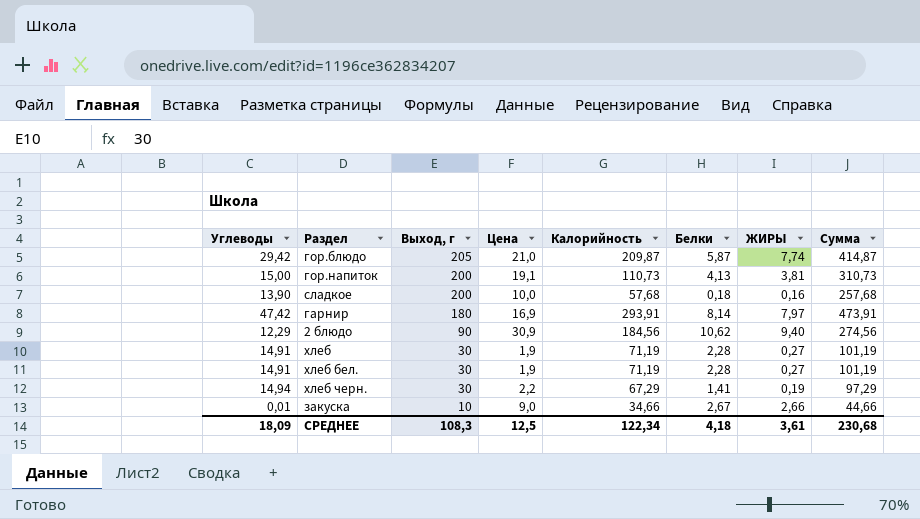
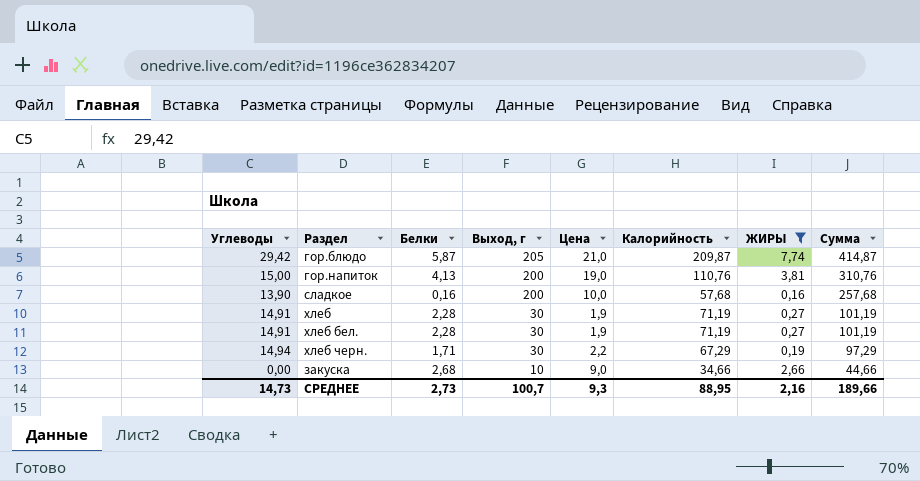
filter: none -> ЖИРЫ <= 7,74
column Белки | position: 6 -> 3
гор.напиток | Цена: 19,1 -> 19,0
гор.напиток | Калорийность: 110,73 -> 110,76
гор.напиток | Сумма: 310,73 -> 310,76
сладкое | Белки: 0,18 -> 0,16
хлеб черн. | Белки: 1,41 -> 1,71
закуска | Углеводы: 0,01 -> 0,00
закуска | Белки: 2,67 -> 2,68
СРЕДНЕЕ | Углеводы: 18,09 -> 14,73
СРЕДНЕЕ | Белки: 4,18 -> 2,73
СРЕДНЕЕ | Выход, г: 108,3 -> 100,7
СРЕДНЕЕ | Цена: 12,5 -> 9,3
СРЕДНЕЕ | Калорийность: 122,34 -> 88,95
СРЕДНЕЕ | ЖИРЫ: 3,61 -> 2,16
СРЕДНЕЕ | Сумма: 230,68 -> 189,66

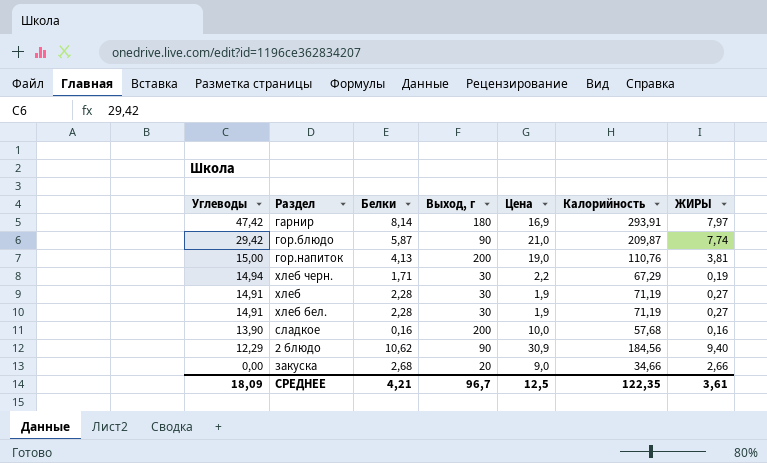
filter: ЖИРЫ <= 7,74 -> none
row order: Выход, г descending -> Углеводы descending
column Сумма | formula: [Выход, г] + [Калорийность] -> none
гор.блюдо | Выход, г: 205 -> 90
закуска | Выход, г: 10 -> 20
СРЕДНЕЕ | Углеводы: 14,73 -> 18,09
СРЕДНЕЕ | Белки: 2,73 -> 4,21
СРЕДНЕЕ | Выход, г: 100,7 -> 96,7
СРЕДНЕЕ | Цена: 9,3 -> 12,5
СРЕДНЕЕ | Калорийность: 88,95 -> 122,35
СРЕДНЕЕ | ЖИРЫ: 2,16 -> 3,61

